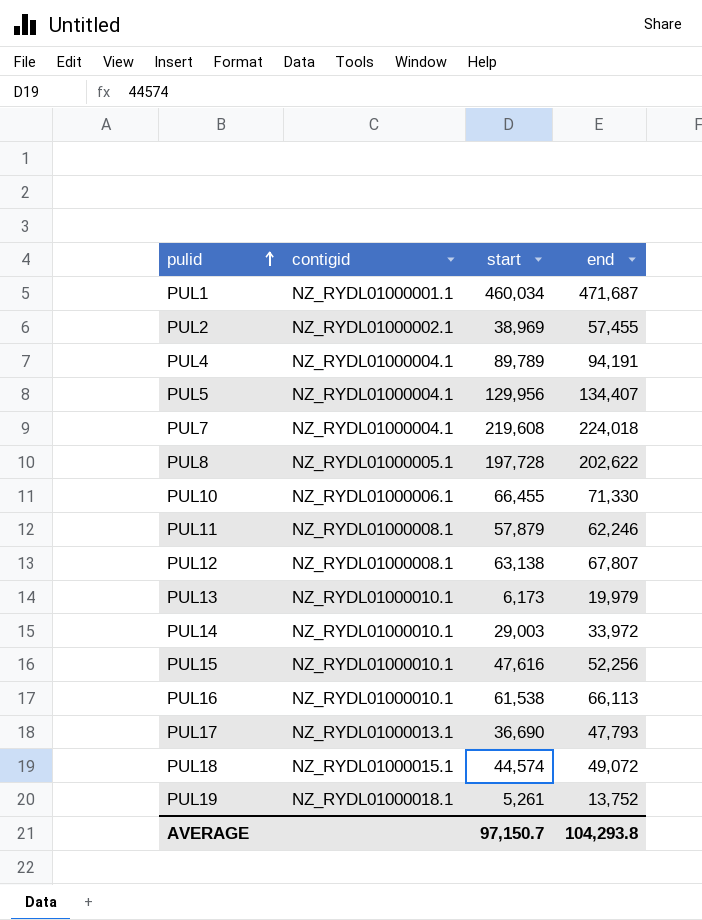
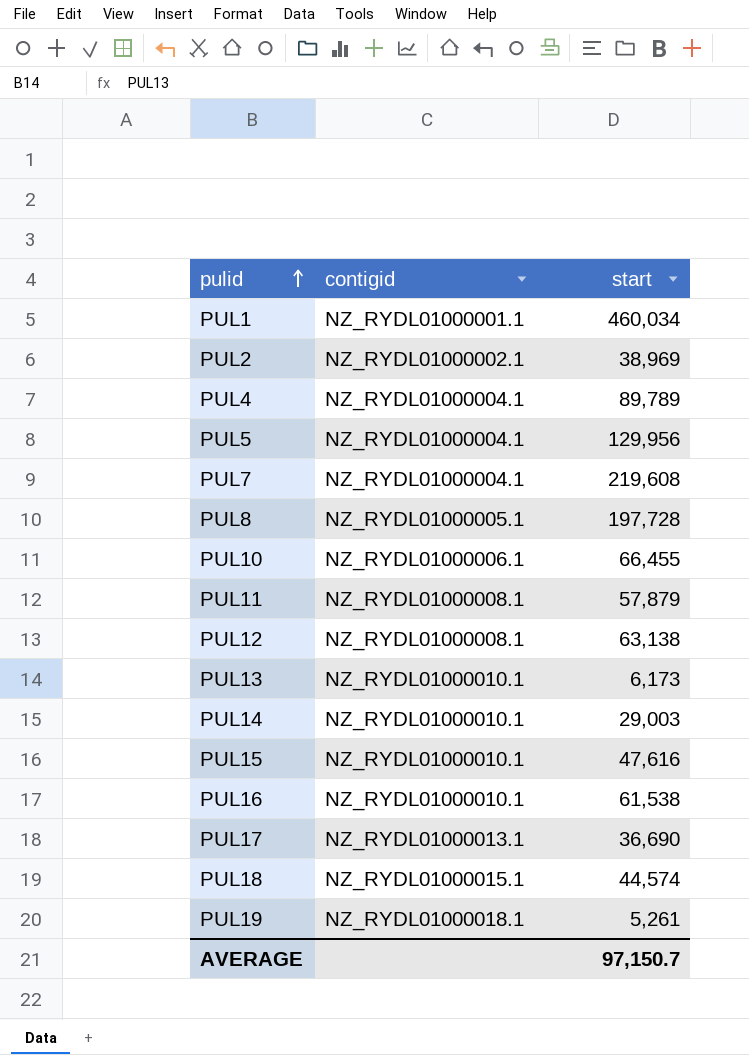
column end | position: 4 -> none

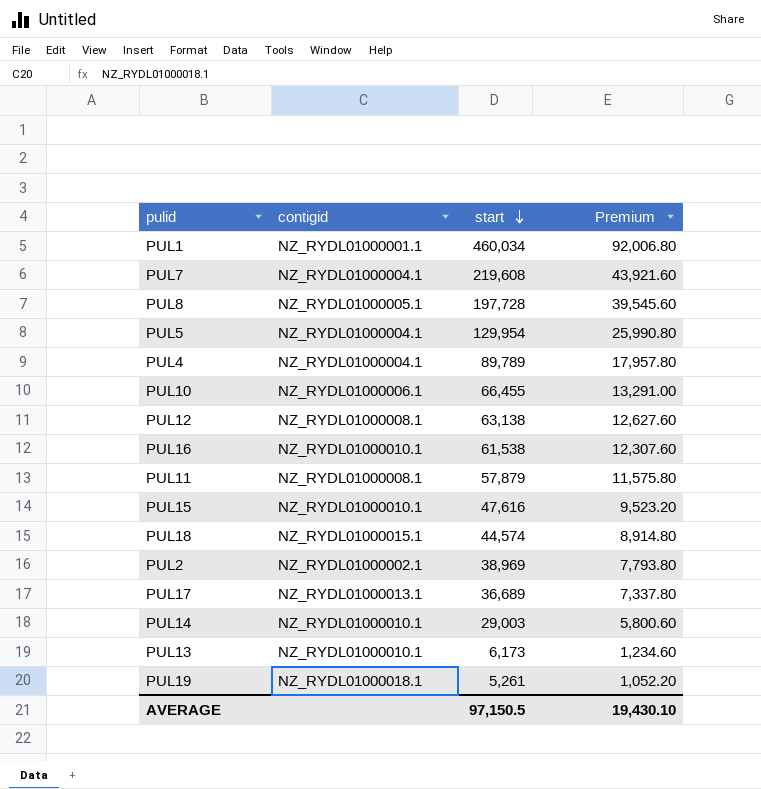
row order: pulid ascending -> start descending
column Premium | formula: none -> [start] * 0.2
PUL5 | start: 129,956 -> 129,954
PUL17 | start: 36,690 -> 36,689
AVERAGE | start: 97,150.7 -> 97,150.5

